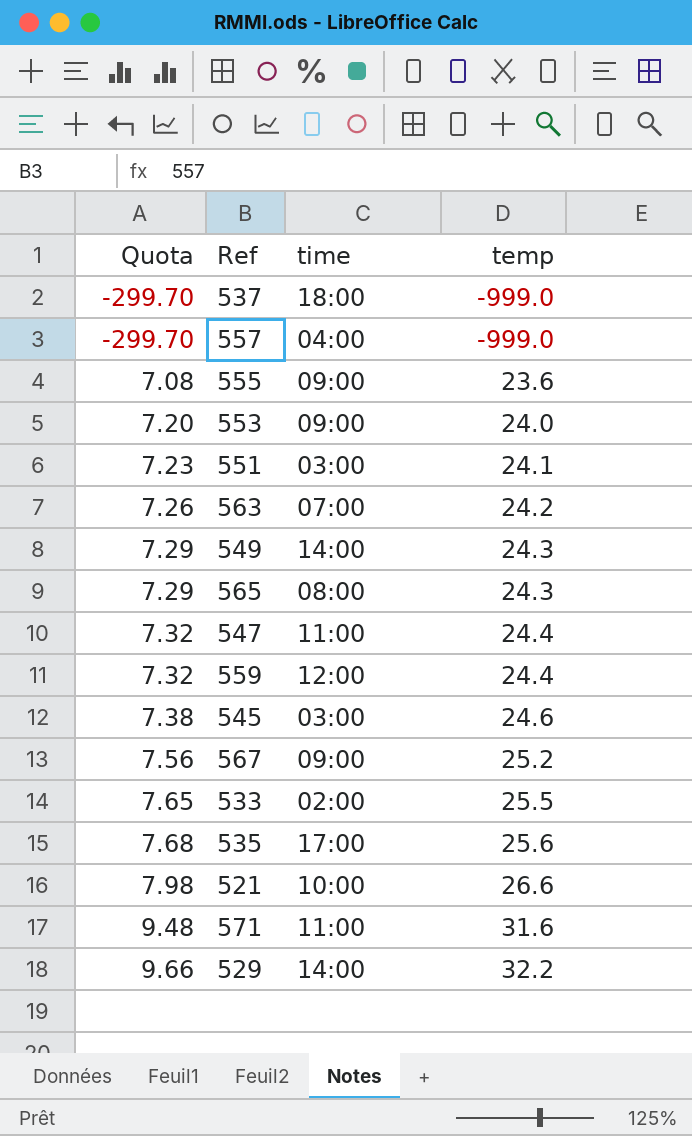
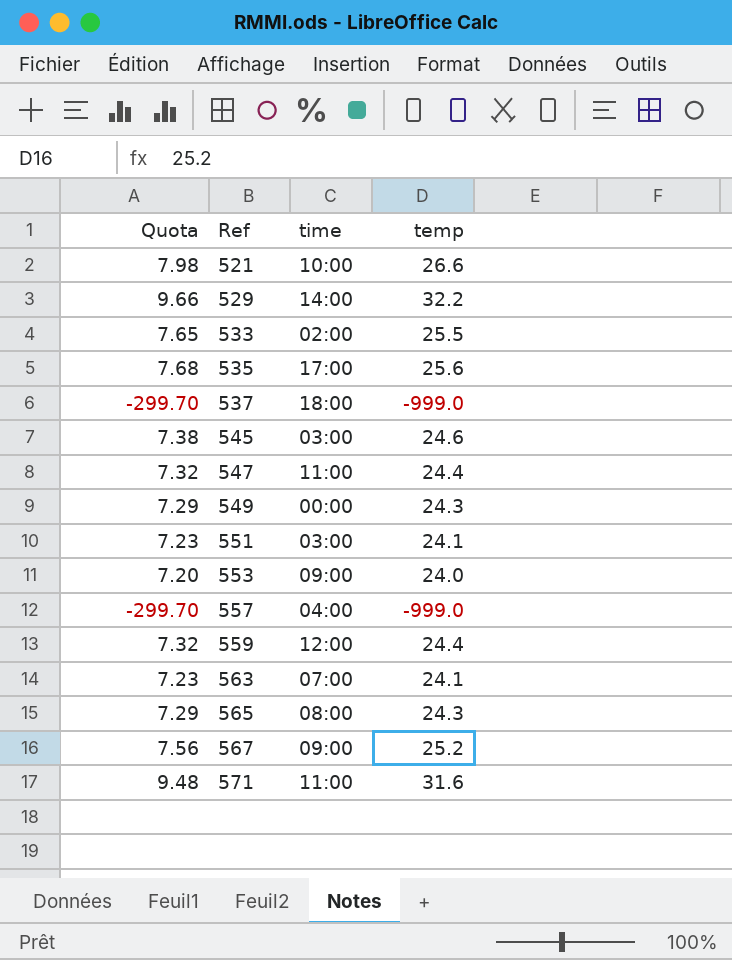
row order: Quota ascending -> Ref ascending
row 555: 7.08 | 09:00 | 23.6 -> none
549 | time: 14:00 -> 00:00
563 | Quota: 7.26 -> 7.23
563 | temp: 24.2 -> 24.1

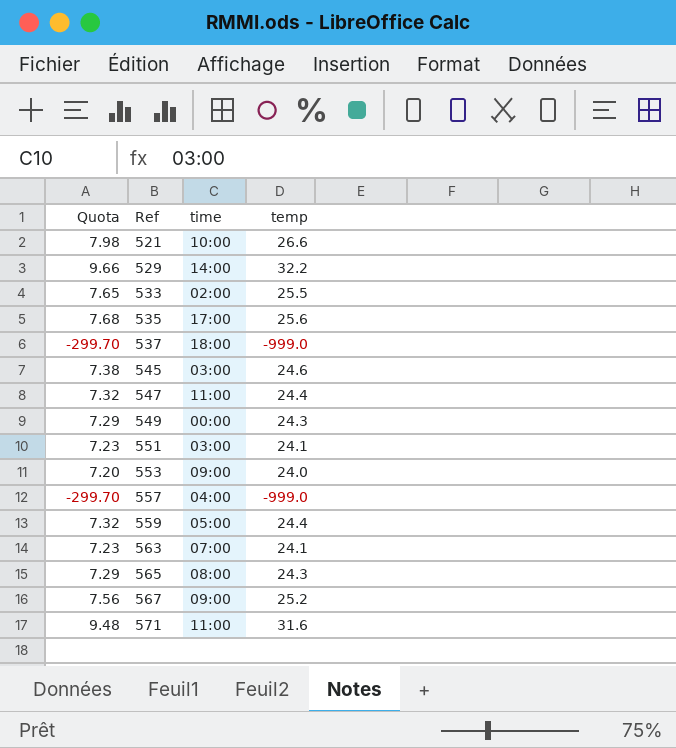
559 | time: 12:00 -> 05:00

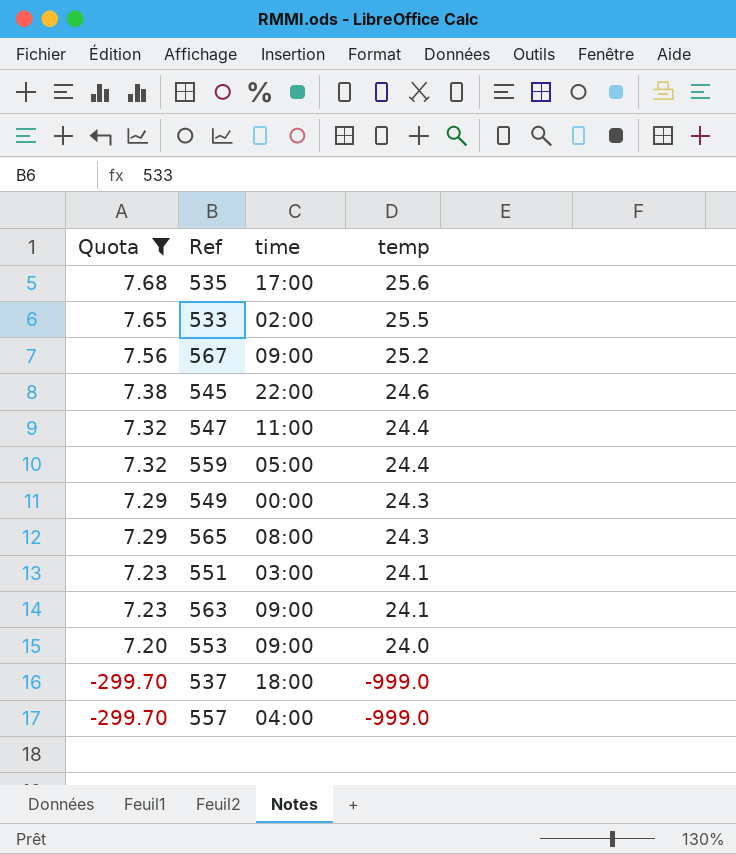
filter: none -> Quota <= 7.68
row order: Ref ascending -> Quota descending
545 | time: 03:00 -> 22:00
563 | time: 07:00 -> 09:00

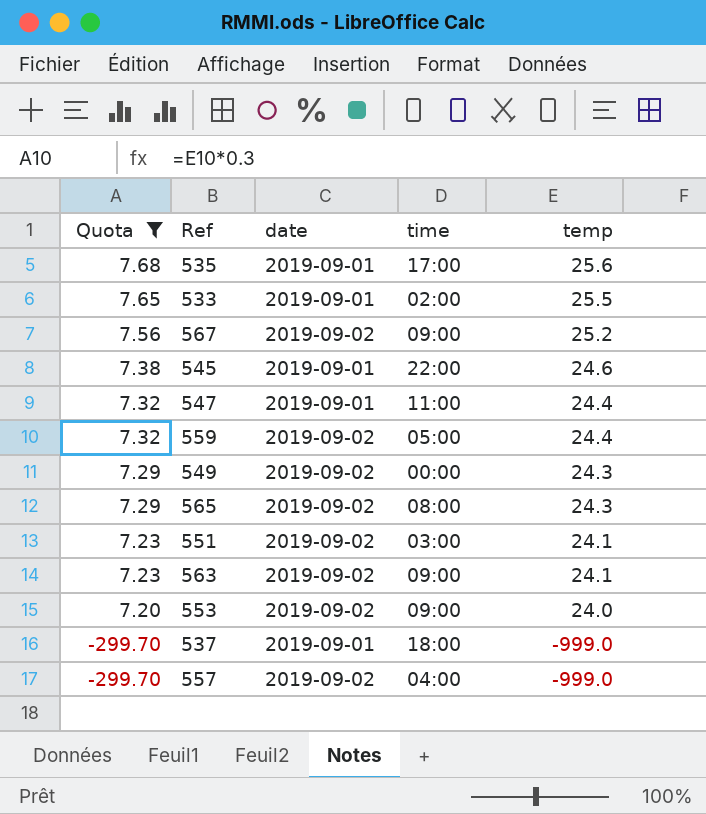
column date | position: none -> 3

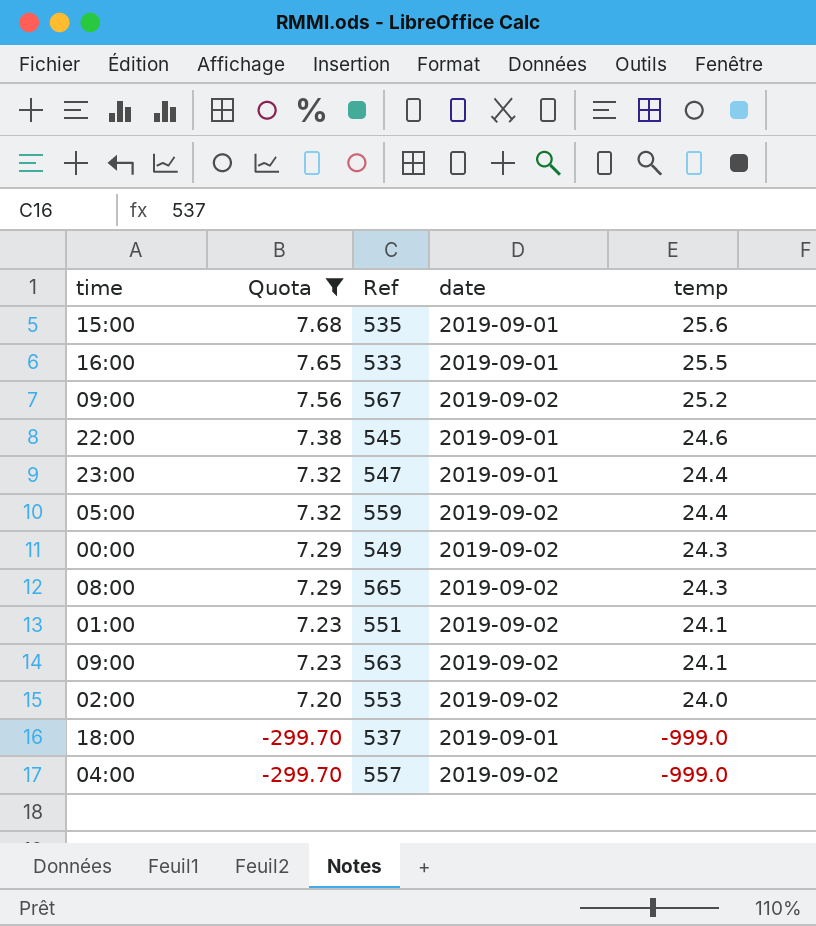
column time | position: 4 -> 1
535 | time: 17:00 -> 15:00
533 | time: 02:00 -> 16:00
547 | time: 11:00 -> 23:00
551 | time: 03:00 -> 01:00
553 | time: 09:00 -> 02:00

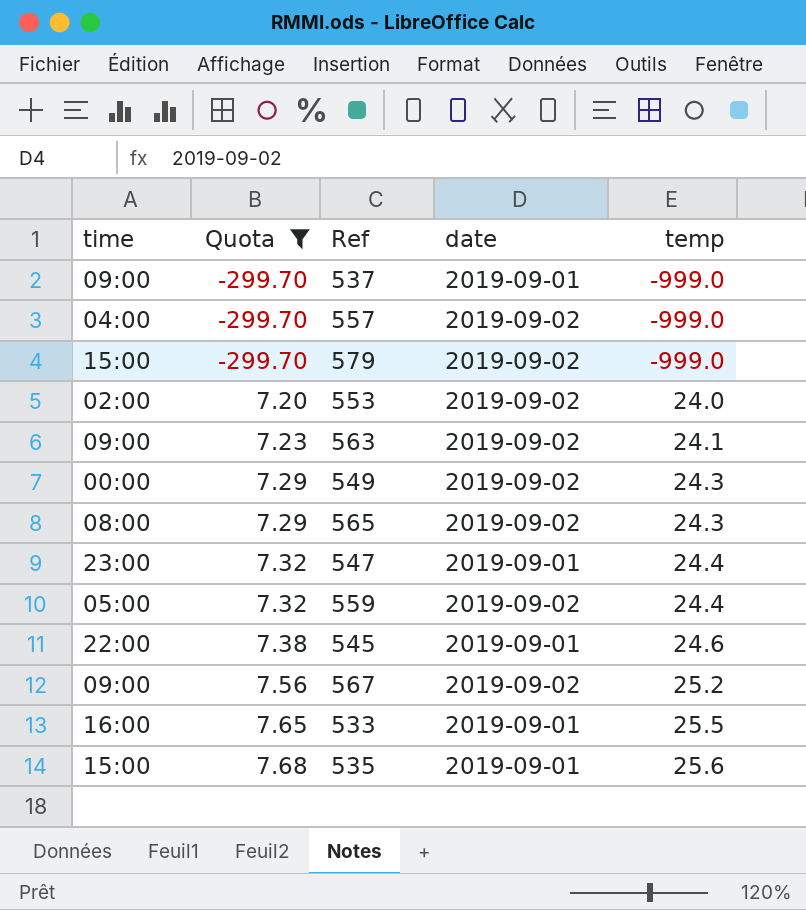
row order: Quota descending -> Quota ascending
row 551: 01:00 | 7.23 | 2019-09-02 | 24.1 -> none
537 | time: 18:00 -> 09:00
row 579: none -> 15:00 | -299.70 | 2019-09-02 | -999.0

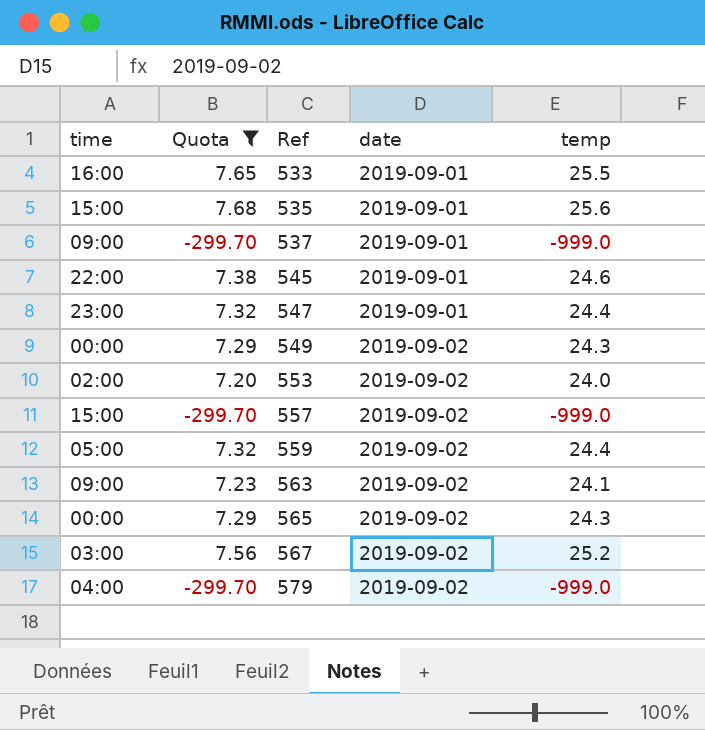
row order: Quota ascending -> Ref ascending
557 | time: 04:00 -> 15:00
565 | time: 08:00 -> 00:00
567 | time: 09:00 -> 03:00
579 | time: 15:00 -> 04:00

